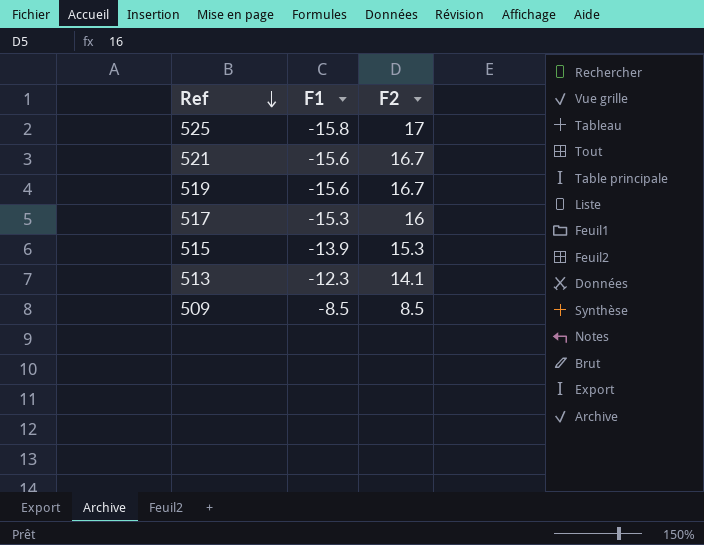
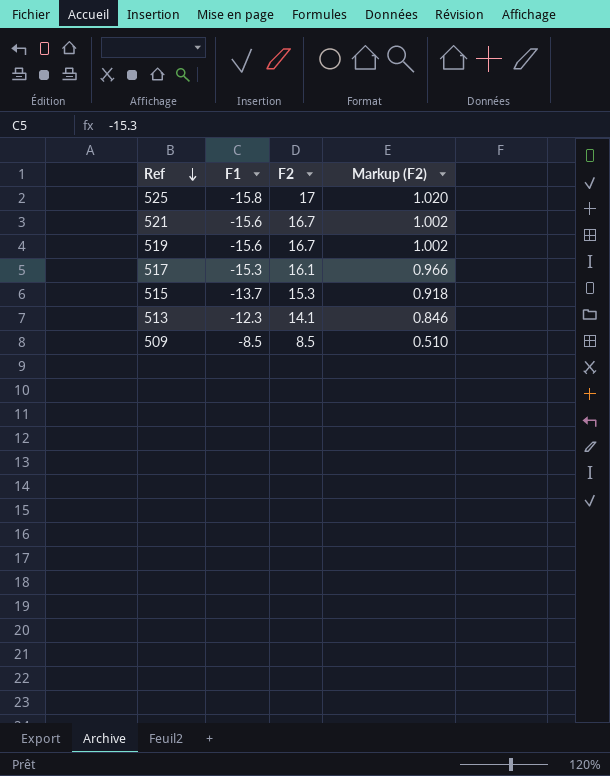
column Markup (F2) | formula: none -> [F2] * 0.06
517 | F2: 16 -> 16.1
515 | F1: -13.9 -> -13.7

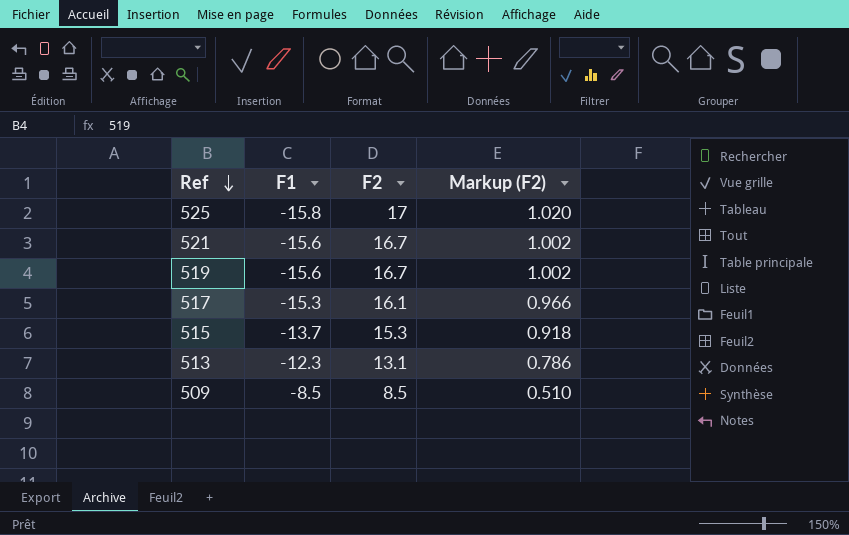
513 | F2: 14.1 -> 13.1
513 | Markup (F2): 0.846 -> 0.786

